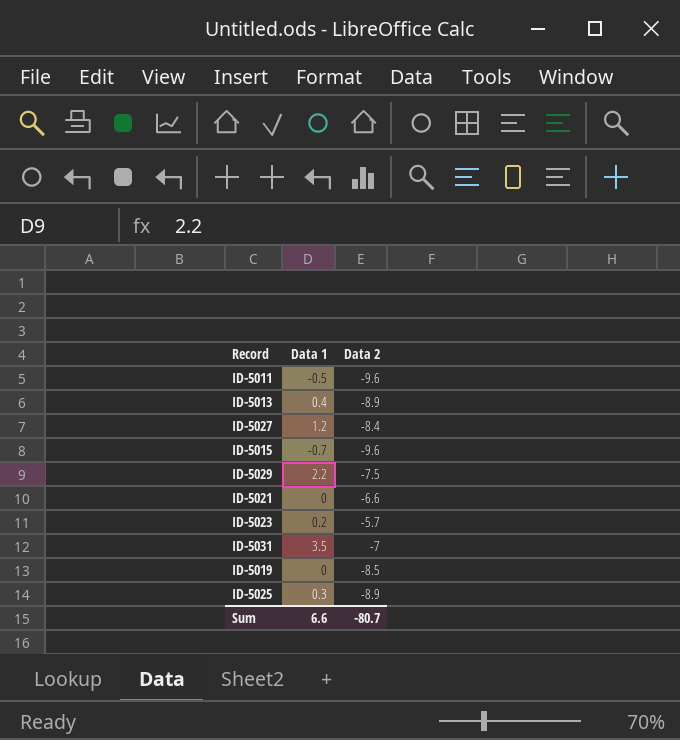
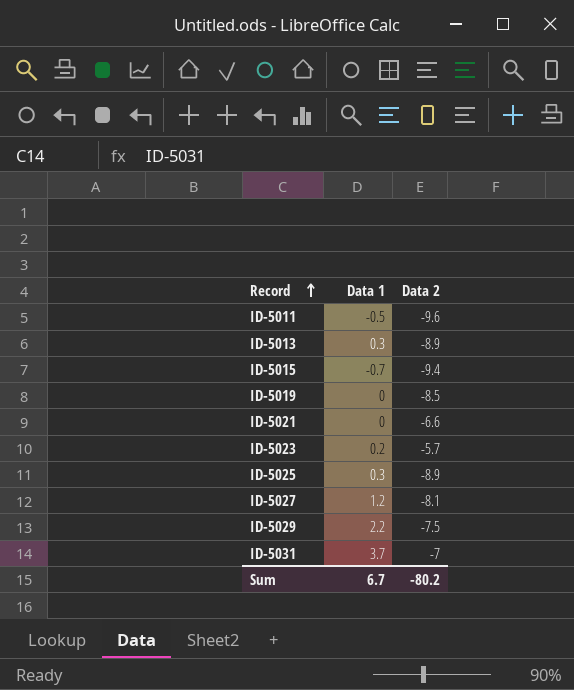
row order: none -> Record ascending
ID-5013 | Data 1: 0.4 -> 0.3
ID-5015 | Data 2: -9.6 -> -9.4
ID-5027 | Data 2: -8.4 -> -8.1
ID-5031 | Data 1: 3.5 -> 3.7
Sum | Data 1: 6.6 -> 6.7
Sum | Data 2: -80.7 -> -80.2

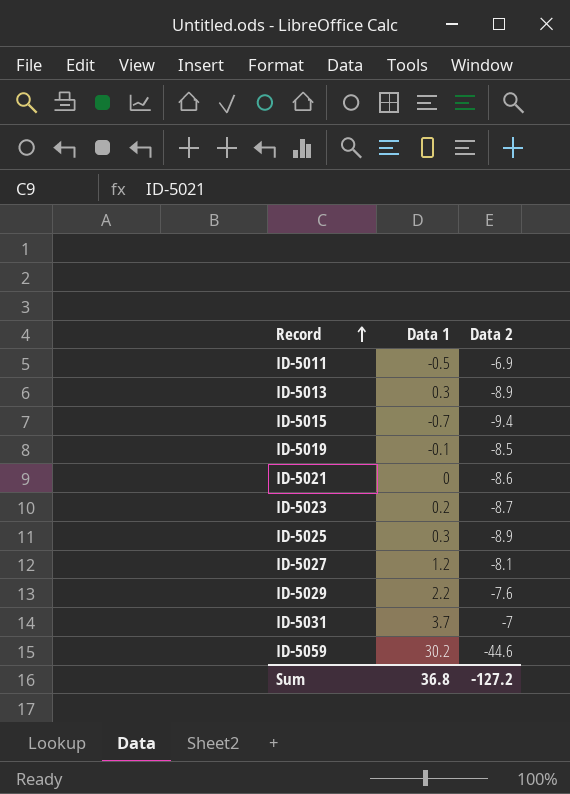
ID-5011 | Data 2: -9.6 -> -6.9
ID-5019 | Data 1: 0 -> -0.1
ID-5021 | Data 2: -6.6 -> -8.6
ID-5023 | Data 2: -5.7 -> -8.7
ID-5029 | Data 2: -7.5 -> -7.6
row ID-5059: none -> 30.2 | -44.6
Sum | Data 1: 6.7 -> 36.8
Sum | Data 2: -80.2 -> -127.2

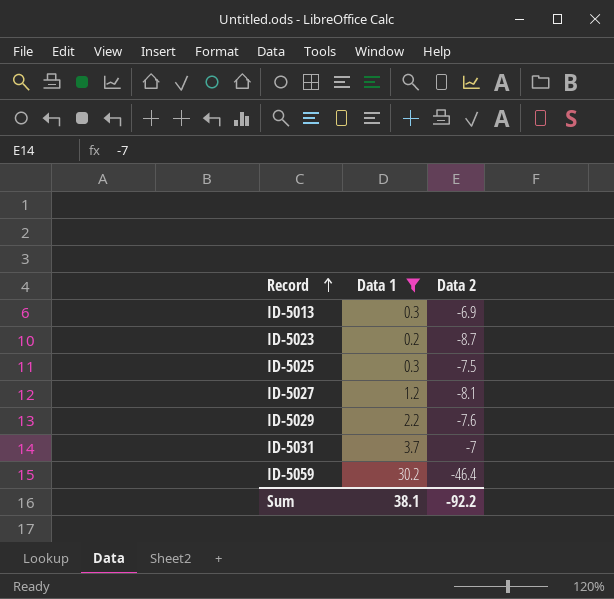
filter: none -> Data 1 >= 0.2
ID-5013 | Data 2: -8.9 -> -6.9
ID-5025 | Data 2: -8.9 -> -7.5
ID-5059 | Data 2: -44.6 -> -46.4
Sum | Data 1: 36.8 -> 38.1
Sum | Data 2: -127.2 -> -92.2

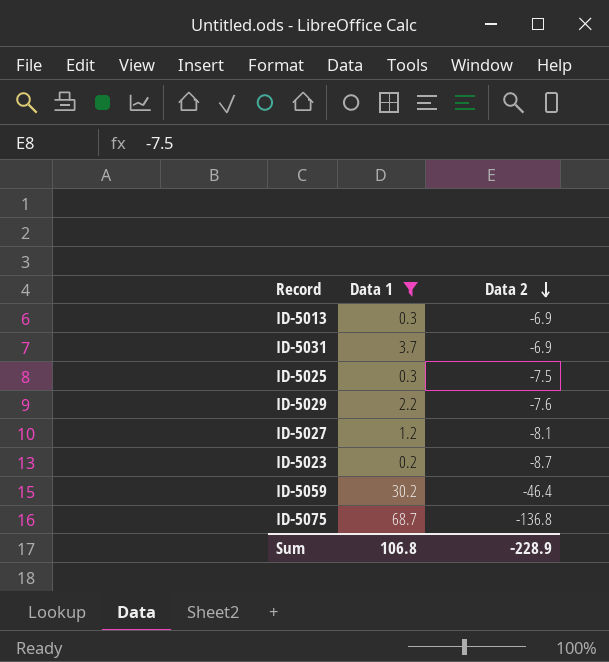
row order: Record ascending -> Data 2 descending
ID-5031 | Data 2: -7 -> -6.9
row ID-5075: none -> 68.7 | -136.8
Sum | Data 1: 38.1 -> 106.8
Sum | Data 2: -92.2 -> -228.9

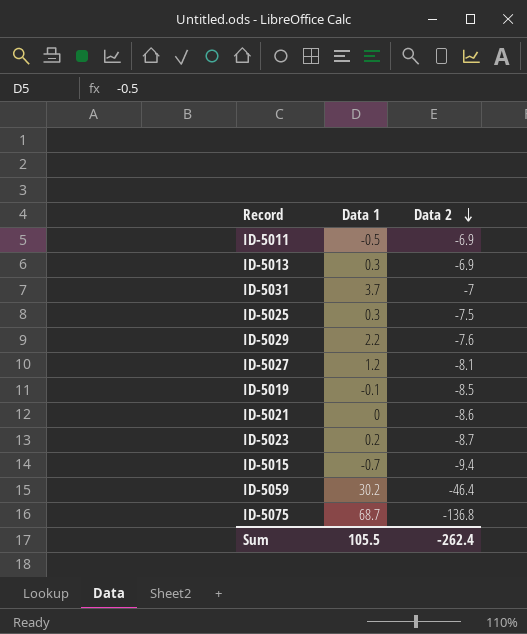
filter: Data 1 >= 0.2 -> none
ID-5031 | Data 2: -6.9 -> -7
Sum | Data 1: 106.8 -> 105.5
Sum | Data 2: -228.9 -> -262.4

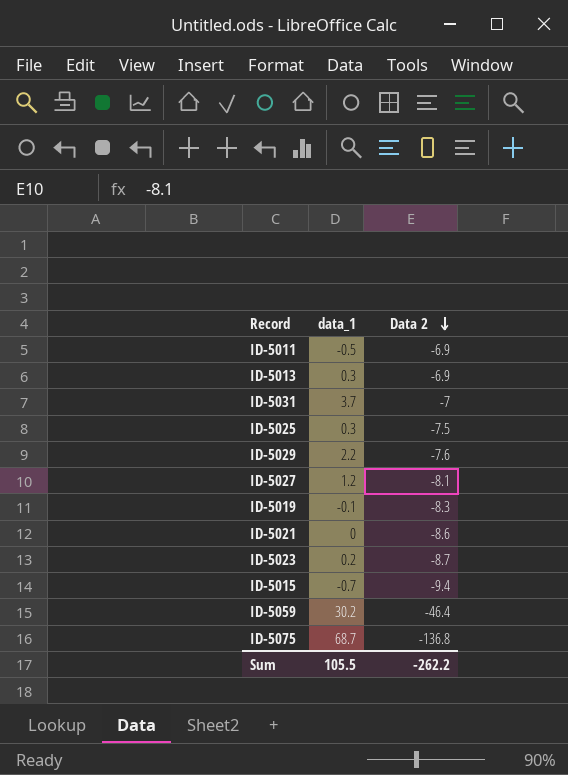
column name: Data 1 -> data_1
ID-5019 | Data 2: -8.5 -> -8.3
Sum | Data 2: -262.4 -> -262.2

